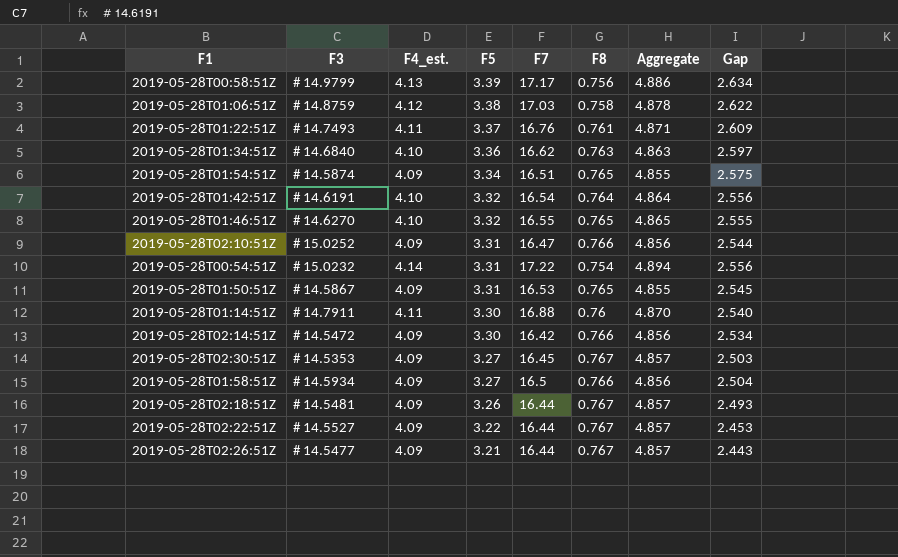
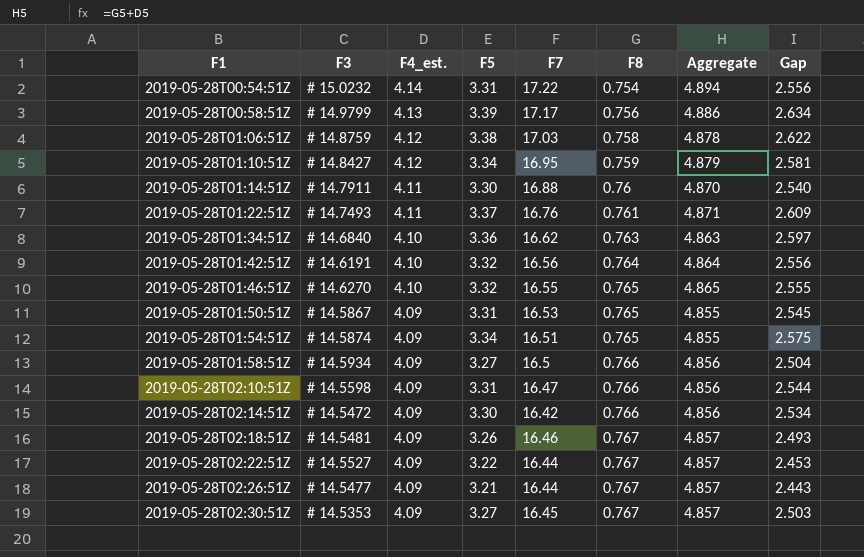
row order: F5 descending -> F1 ascending
row 2019-05-28T01:10:51Z: none -> # 14.8427 | 4.12 | 3.34 | 16.95 | 0.759 | 4.879 | 2.581
2019-05-28T01:42:51Z | F7: 16.54 -> 16.56
2019-05-28T02:10:51Z | F3: # 15.0252 -> # 14.5598
2019-05-28T02:18:51Z | F7: 16.44 -> 16.46

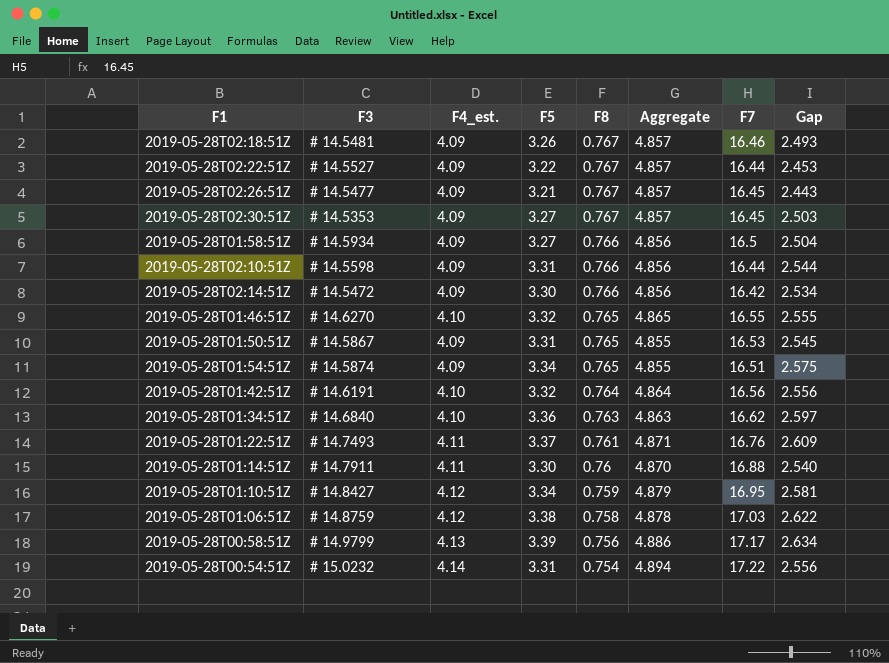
row order: F1 ascending -> F8 descending
column F7 | position: 5 -> 7
2019-05-28T02:26:51Z | F7: 16.44 -> 16.45
2019-05-28T02:10:51Z | F7: 16.47 -> 16.44

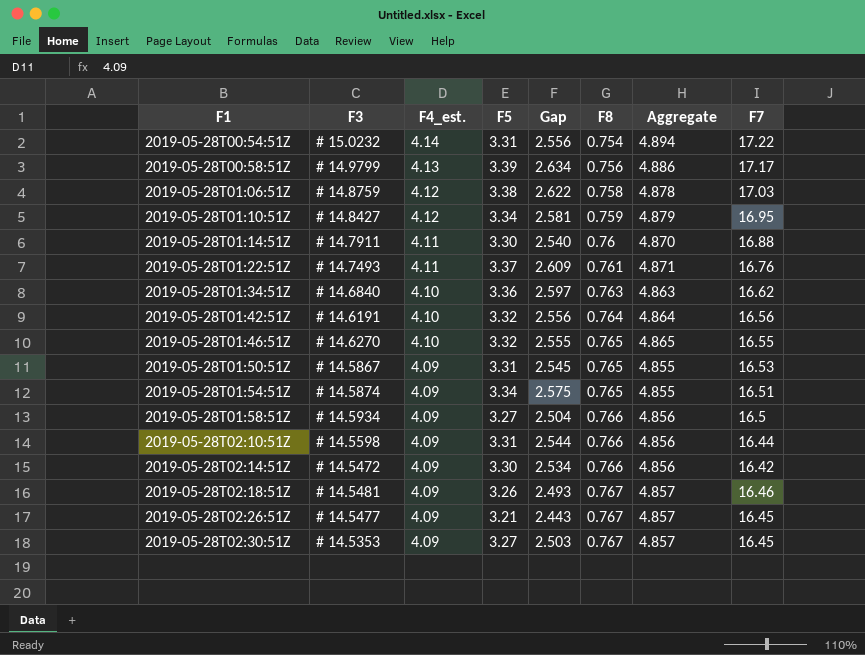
row order: F8 descending -> F1 ascending
column Gap | position: 8 -> 5
row 2019-05-28T02:22:51Z: # 14.5527 | 4.09 | 3.22 | 0.767 | 4.857 | 16.44 | 2.453 -> none

